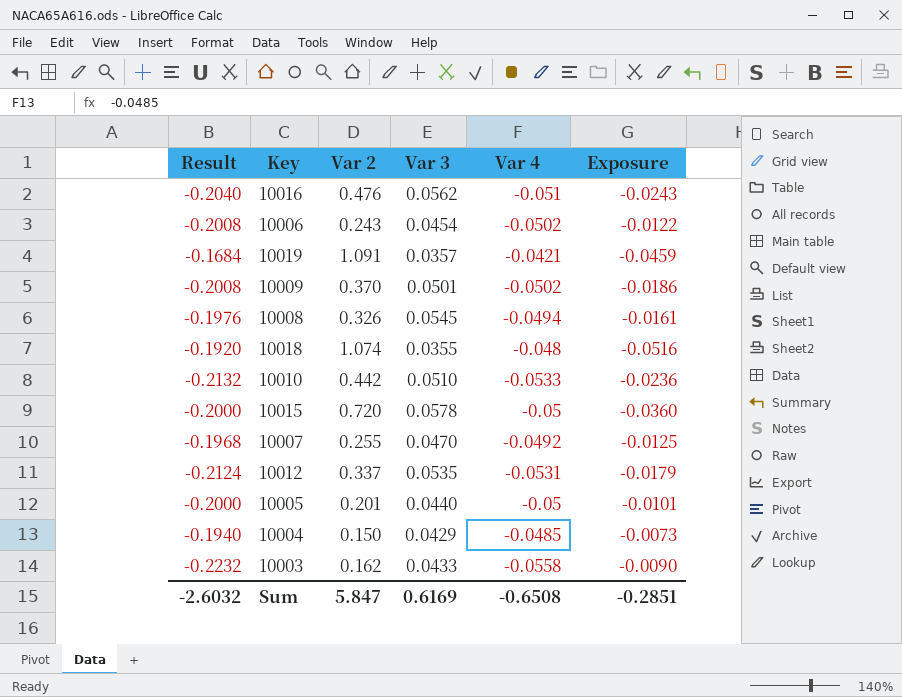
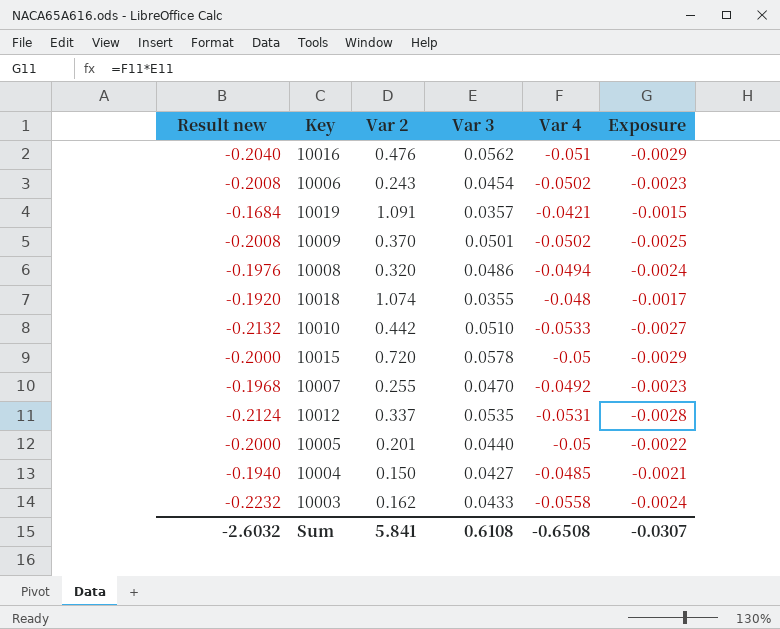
column name: Result -> Result new
column Exposure | formula: [Var 2] * [Var 4] -> [Var 3] * [Var 4]
10008 | Var 2: 0.326 -> 0.320
10008 | Var 3: 0.0545 -> 0.0486
10004 | Var 3: 0.0429 -> 0.0427
Sum | Var 2: 5.847 -> 5.841
Sum | Var 3: 0.6169 -> 0.6108
Sum | Exposure: -0.2851 -> -0.0307

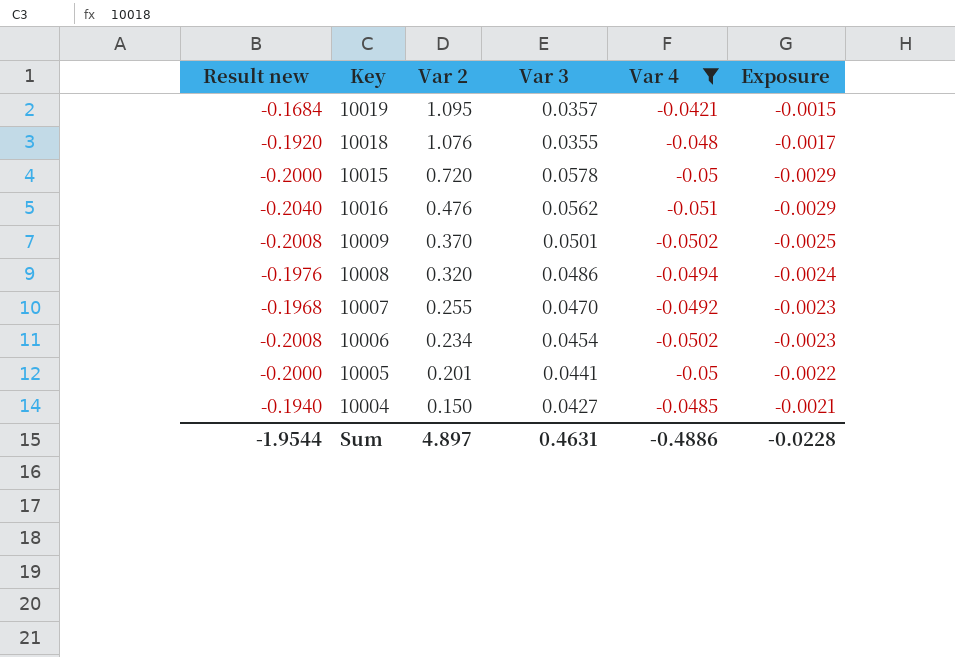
filter: none -> Var 4 >= -0.051
row order: none -> Var 2 descending
10019 | Var 2: 1.091 -> 1.095
10018 | Var 2: 1.074 -> 1.076
10006 | Var 2: 0.243 -> 0.234
10005 | Var 3: 0.0440 -> 0.0441
Sum | Result new: -2.6032 -> -1.9544
Sum | Var 2: 5.841 -> 4.897
Sum | Var 3: 0.6108 -> 0.4631
Sum | Var 4: -0.6508 -> -0.4886
Sum | Exposure: -0.0307 -> -0.0228

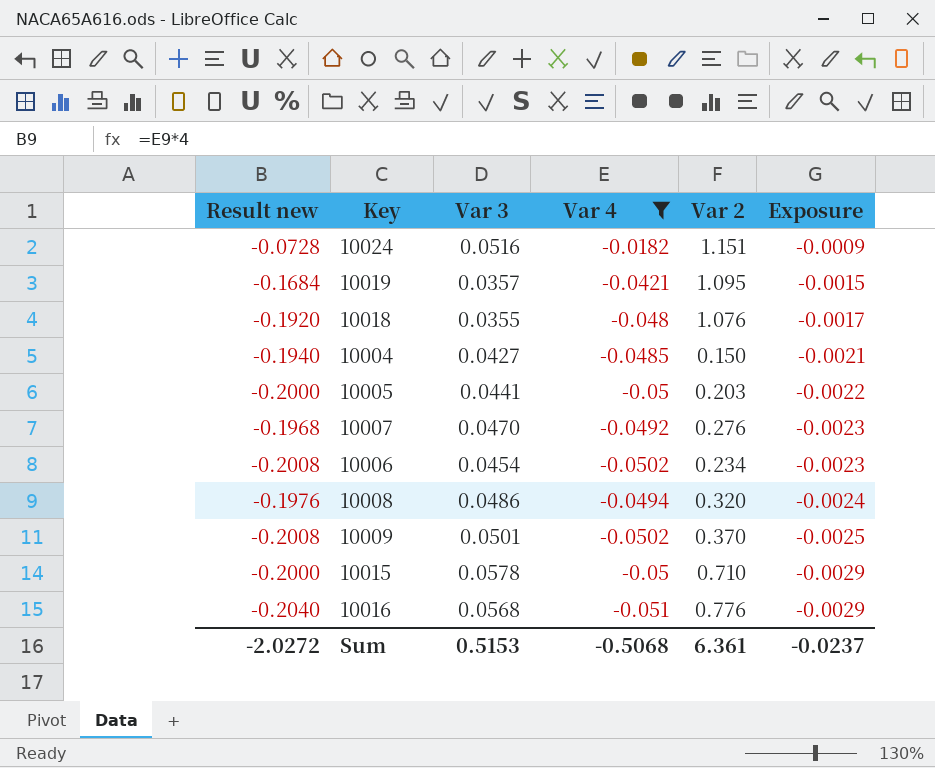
row order: Var 2 descending -> Exposure descending
column Var 2 | position: 3 -> 5
row 10024: none -> -0.0728 | 0.0516 | -0.0182 | 1.151 | -0.0009
10005 | Var 2: 0.201 -> 0.203
10007 | Var 2: 0.255 -> 0.276
10015 | Var 2: 0.720 -> 0.710
10016 | Var 3: 0.0562 -> 0.0568
10016 | Var 2: 0.476 -> 0.776
Sum | Result new: -1.9544 -> -2.0272
Sum | Var 3: 0.4631 -> 0.5153
Sum | Var 4: -0.4886 -> -0.5068
Sum | Var 2: 4.897 -> 6.361
Sum | Exposure: -0.0228 -> -0.0237

